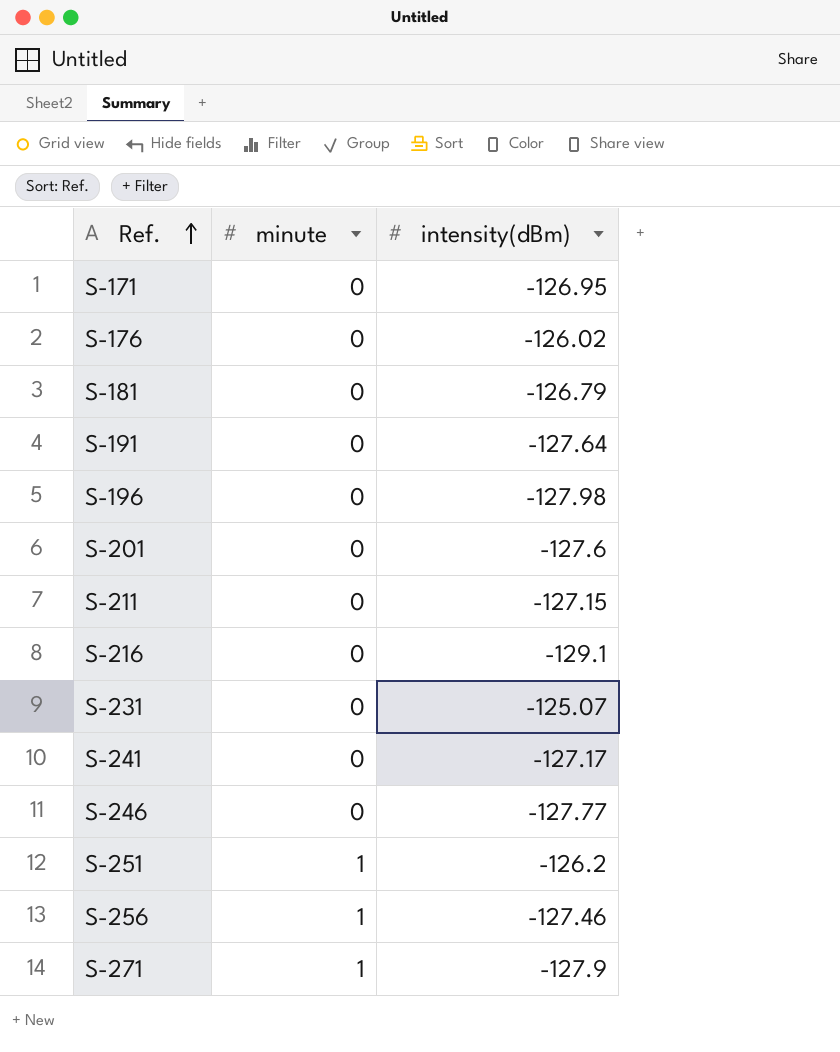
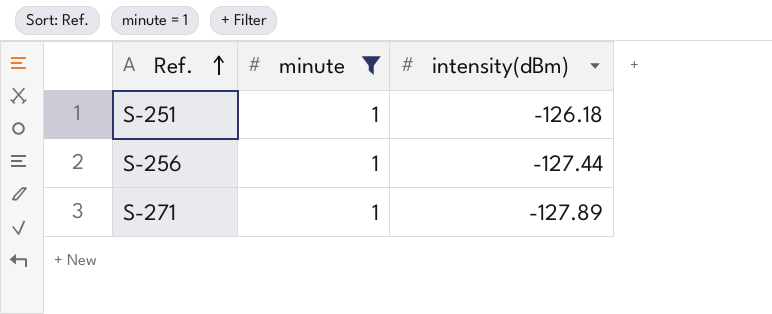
filter: none -> minute = 1
S-251 | intensity(dBm): -126.2 -> -126.18
S-256 | intensity(dBm): -127.46 -> -127.44
S-271 | intensity(dBm): -127.9 -> -127.89

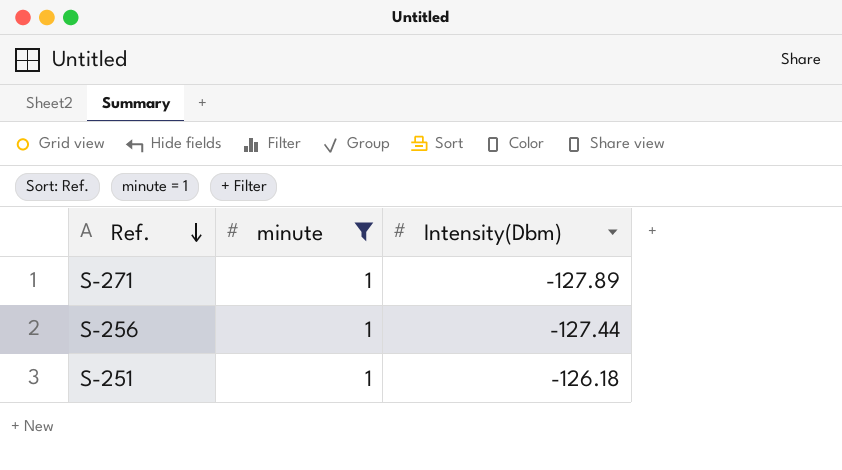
row order: Ref. ascending -> Ref. descending
column name: intensity(dBm) -> Intensity(Dbm)

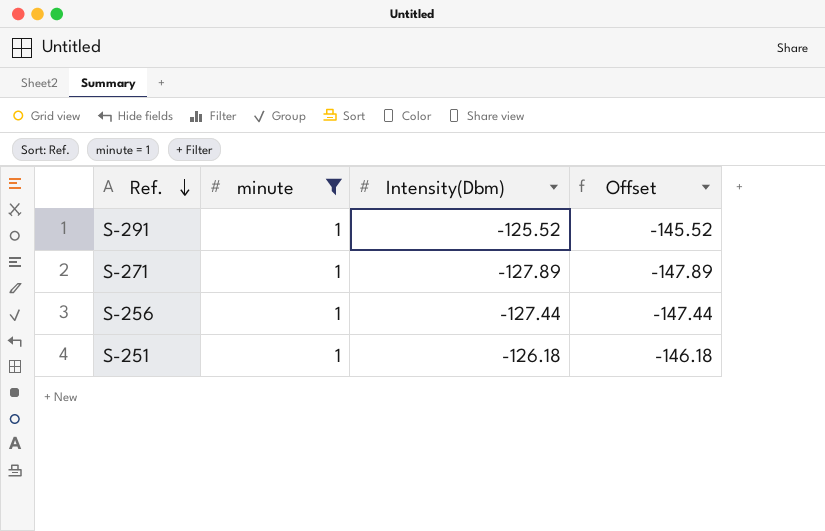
column Offset | formula: none -> [Intensity(Dbm)] - 20
row S-291: none -> 1 | -125.52 | -145.52

